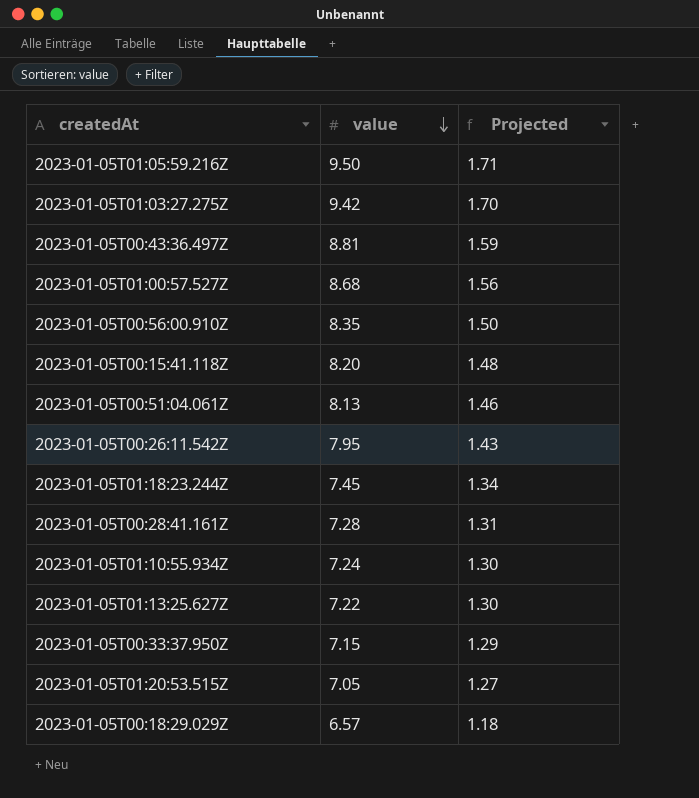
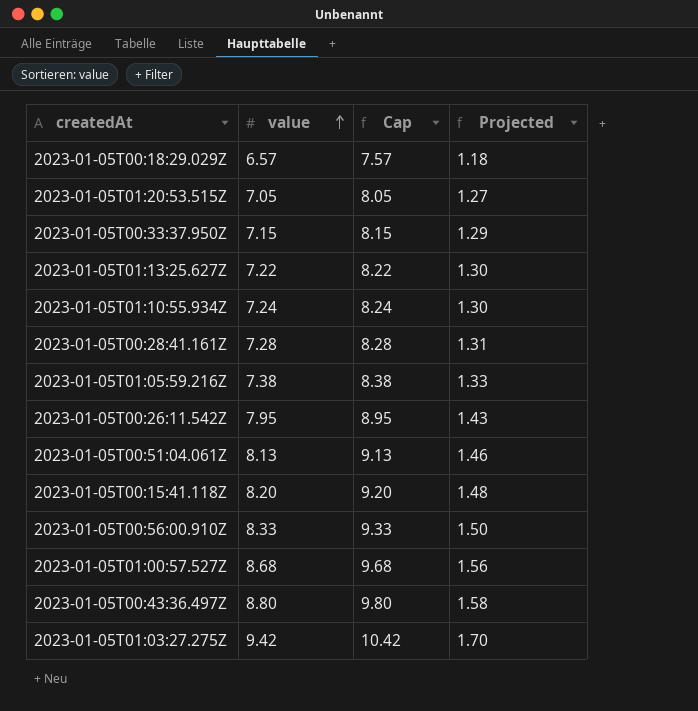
row order: value descending -> value ascending
column Cap | formula: none -> [value] + 1
row 2023-01-05T01:18:23.244Z: 7.45 | 1.34 -> none
2023-01-05T01:05:59.216Z | value: 9.50 -> 7.38
2023-01-05T01:05:59.216Z | Projected: 1.71 -> 1.33
2023-01-05T00:56:00.910Z | value: 8.35 -> 8.33
2023-01-05T00:43:36.497Z | value: 8.81 -> 8.80
2023-01-05T00:43:36.497Z | Projected: 1.59 -> 1.58

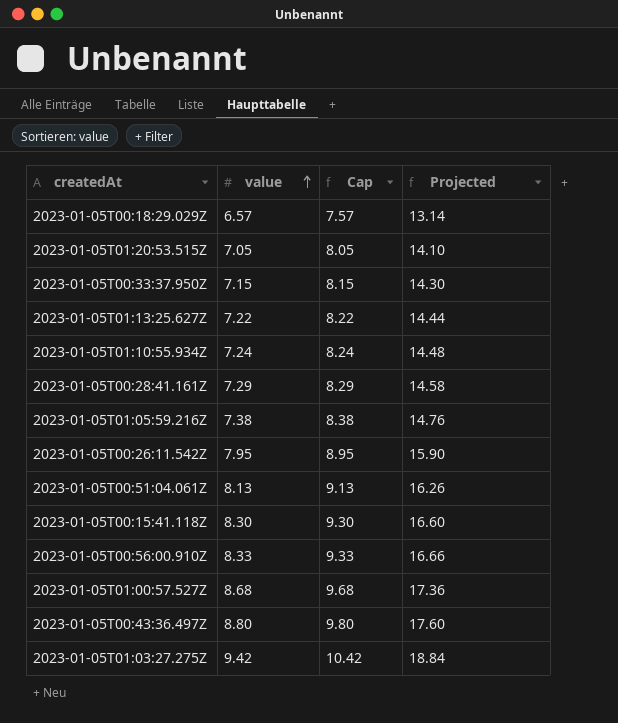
column Projected | formula: [value] * 0.18 -> [value] * 2
2023-01-05T00:28:41.161Z | value: 7.28 -> 7.29
2023-01-05T00:28:41.161Z | Cap: 8.28 -> 8.29
2023-01-05T00:15:41.118Z | value: 8.20 -> 8.30
2023-01-05T00:15:41.118Z | Cap: 9.20 -> 9.30

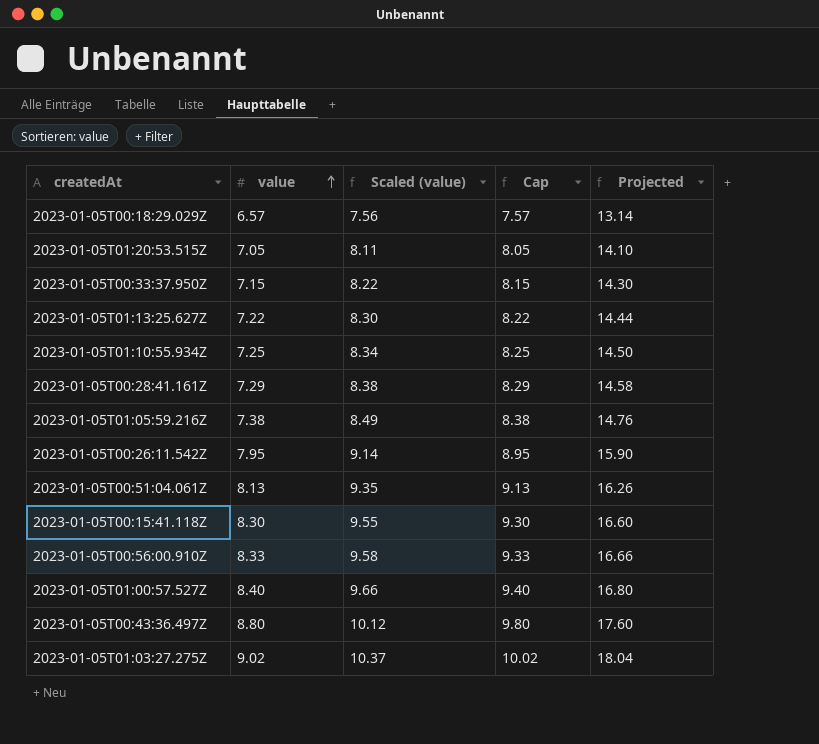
column Scaled (value) | formula: none -> [value] * 1.15
2023-01-05T01:10:55.934Z | value: 7.24 -> 7.25
2023-01-05T01:10:55.934Z | Cap: 8.24 -> 8.25
2023-01-05T01:10:55.934Z | Projected: 14.48 -> 14.50
2023-01-05T01:00:57.527Z | value: 8.68 -> 8.40
2023-01-05T01:00:57.527Z | Cap: 9.68 -> 9.40
2023-01-05T01:00:57.527Z | Projected: 17.36 -> 16.80
2023-01-05T01:03:27.275Z | value: 9.42 -> 9.02
2023-01-05T01:03:27.275Z | Cap: 10.42 -> 10.02
2023-01-05T01:03:27.275Z | Projected: 18.84 -> 18.04

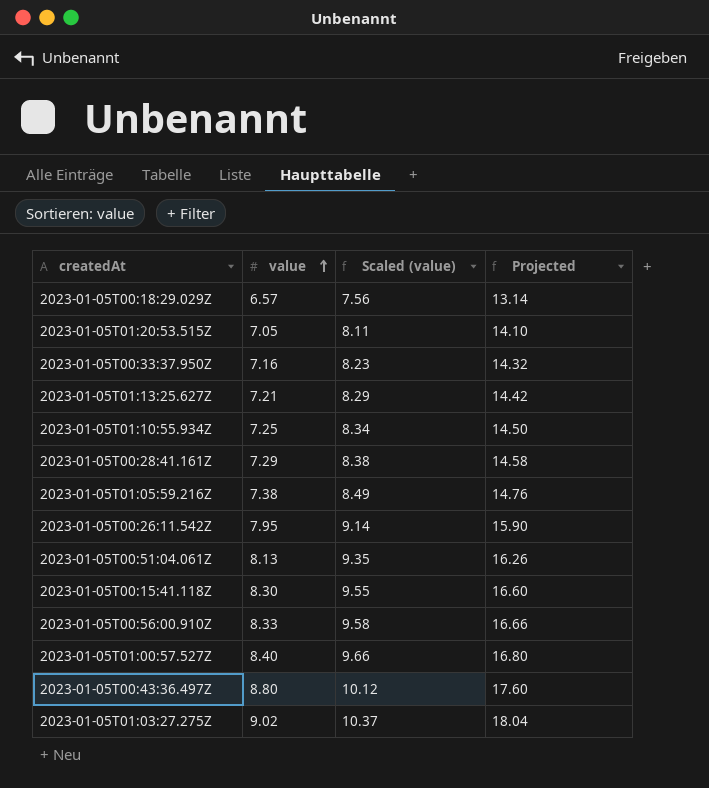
column Cap | formula: [value] + 1 -> none
2023-01-05T00:33:37.950Z | value: 7.15 -> 7.16
2023-01-05T00:33:37.950Z | Scaled (value): 8.22 -> 8.23
2023-01-05T00:33:37.950Z | Projected: 14.30 -> 14.32
2023-01-05T01:13:25.627Z | value: 7.22 -> 7.21
2023-01-05T01:13:25.627Z | Scaled (value): 8.30 -> 8.29
2023-01-05T01:13:25.627Z | Projected: 14.44 -> 14.42

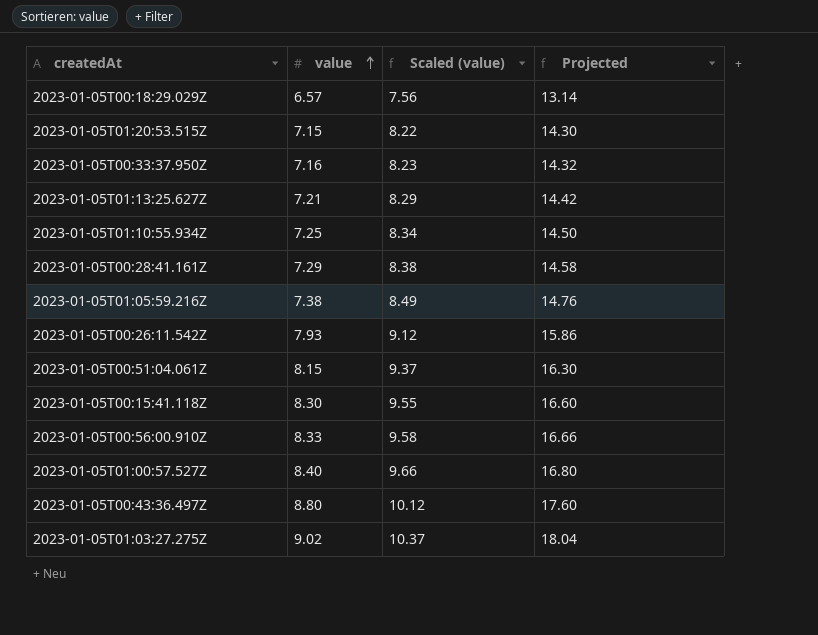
2023-01-05T01:20:53.515Z | value: 7.05 -> 7.15
2023-01-05T01:20:53.515Z | Scaled (value): 8.11 -> 8.22
2023-01-05T01:20:53.515Z | Projected: 14.10 -> 14.30
2023-01-05T00:26:11.542Z | value: 7.95 -> 7.93
2023-01-05T00:26:11.542Z | Scaled (value): 9.14 -> 9.12
2023-01-05T00:26:11.542Z | Projected: 15.90 -> 15.86
2023-01-05T00:51:04.061Z | value: 8.13 -> 8.15
2023-01-05T00:51:04.061Z | Scaled (value): 9.35 -> 9.37
2023-01-05T00:51:04.061Z | Projected: 16.26 -> 16.30

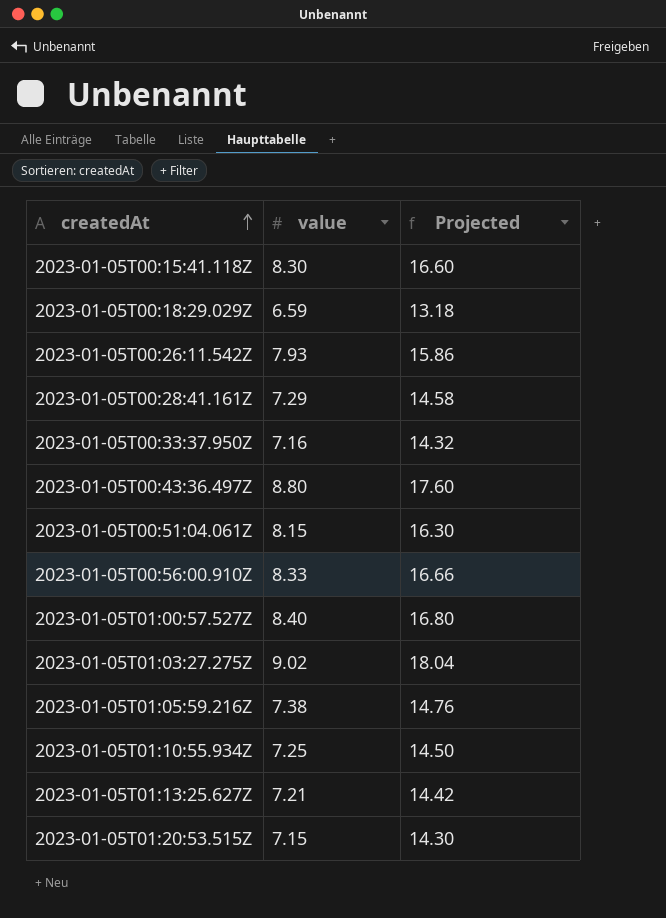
row order: value ascending -> createdAt ascending
column Scaled (value) | formula: [value] * 1.15 -> none
2023-01-05T00:18:29.029Z | value: 6.57 -> 6.59
2023-01-05T00:18:29.029Z | Projected: 13.14 -> 13.18

